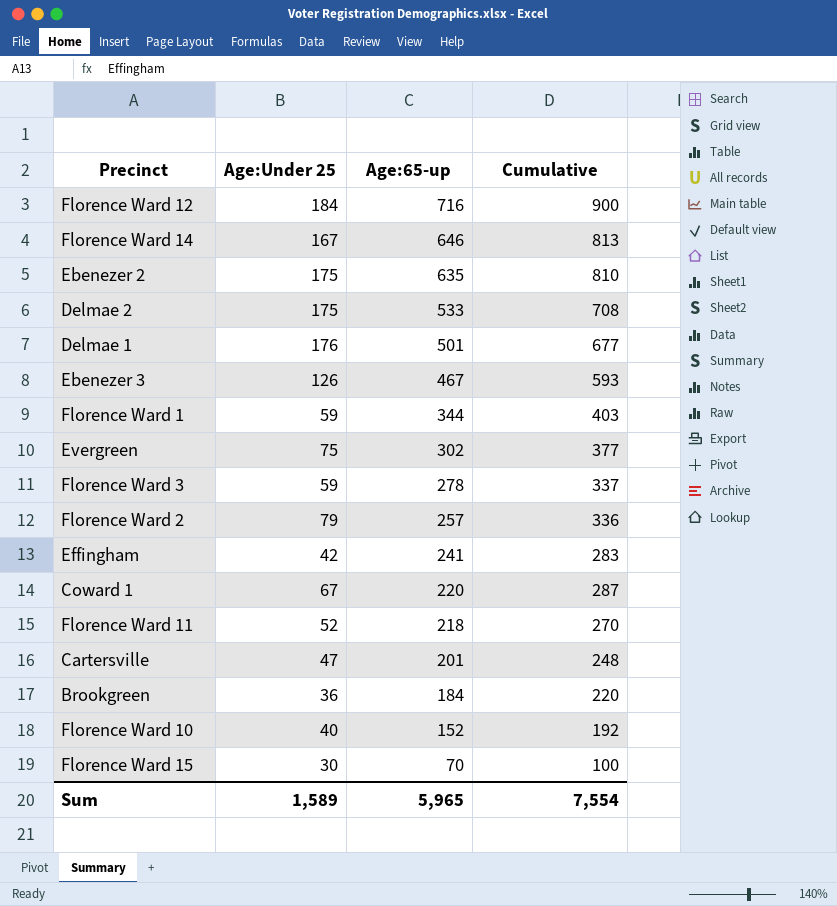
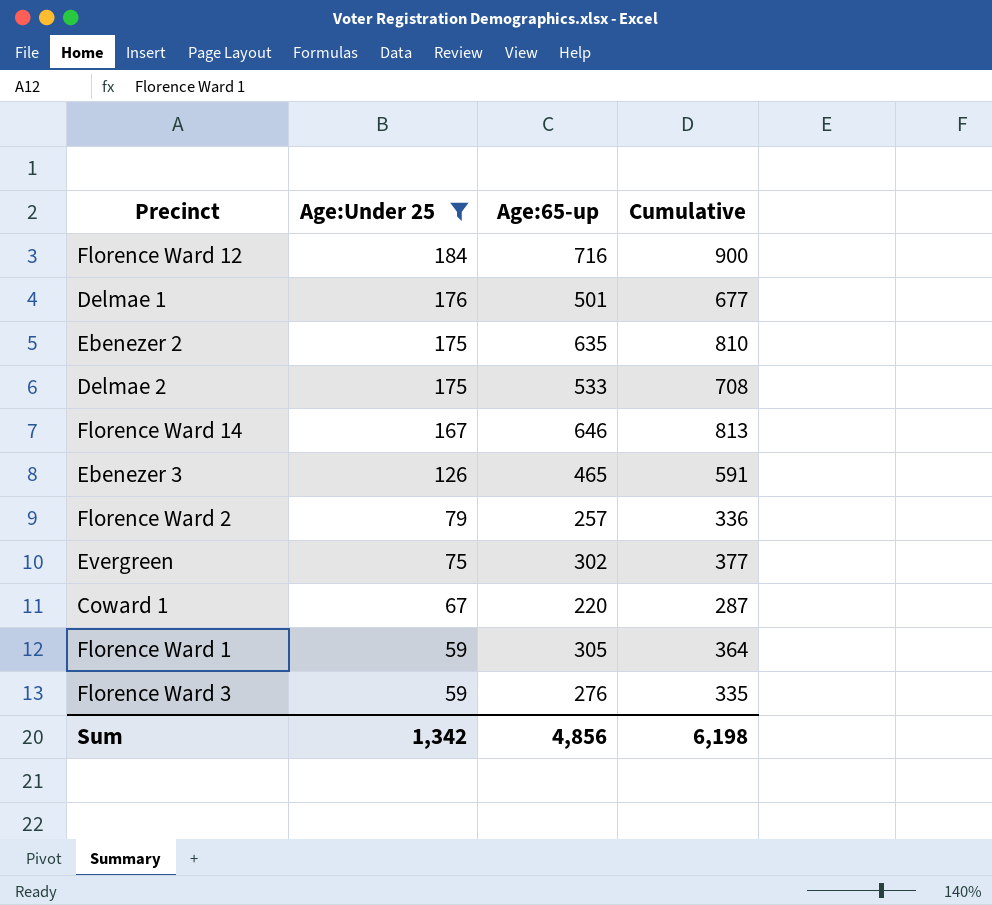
filter: none -> Age:Under 25 >= 59
row order: Age:65-up descending -> Age:Under 25 descending
Ebenezer 3 | Age:65-up: 467 -> 465
Ebenezer 3 | Cumulative: 593 -> 591
Florence Ward 1 | Age:65-up: 344 -> 305
Florence Ward 1 | Cumulative: 403 -> 364
Florence Ward 3 | Age:65-up: 278 -> 276
Florence Ward 3 | Cumulative: 337 -> 335
Sum | Age:Under 25: 1,589 -> 1,342
Sum | Age:65-up: 5,965 -> 4,856
Sum | Cumulative: 7,554 -> 6,198

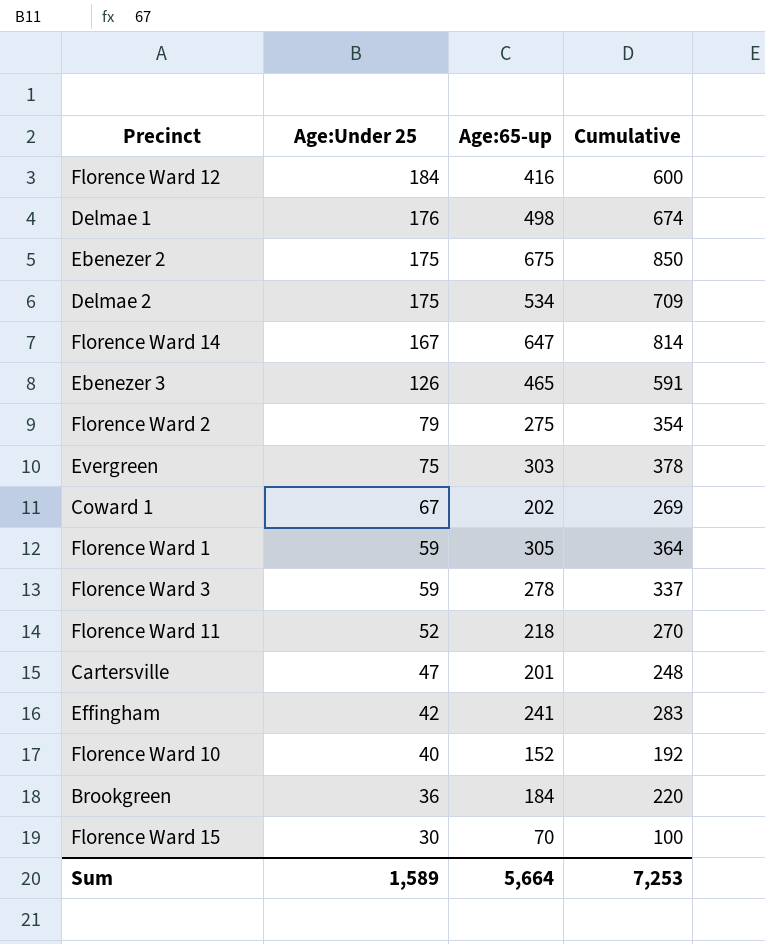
filter: Age:Under 25 >= 59 -> none
Florence Ward 12 | Age:65-up: 716 -> 416
Florence Ward 12 | Cumulative: 900 -> 600
Delmae 1 | Age:65-up: 501 -> 498
Delmae 1 | Cumulative: 677 -> 674
Ebenezer 2 | Age:65-up: 635 -> 675
Ebenezer 2 | Cumulative: 810 -> 850
Delmae 2 | Age:65-up: 533 -> 534
Delmae 2 | Cumulative: 708 -> 709
Florence Ward 14 | Age:65-up: 646 -> 647
Florence Ward 14 | Cumulative: 813 -> 814
Florence Ward 2 | Age:65-up: 257 -> 275
Florence Ward 2 | Cumulative: 336 -> 354
Evergreen | Age:65-up: 302 -> 303
Evergreen | Cumulative: 377 -> 378
Coward 1 | Age:65-up: 220 -> 202
Coward 1 | Cumulative: 287 -> 269
Florence Ward 3 | Age:65-up: 276 -> 278
Florence Ward 3 | Cumulative: 335 -> 337
Sum | Age:Under 25: 1,342 -> 1,589
Sum | Age:65-up: 4,856 -> 5,664
Sum | Cumulative: 6,198 -> 7,253

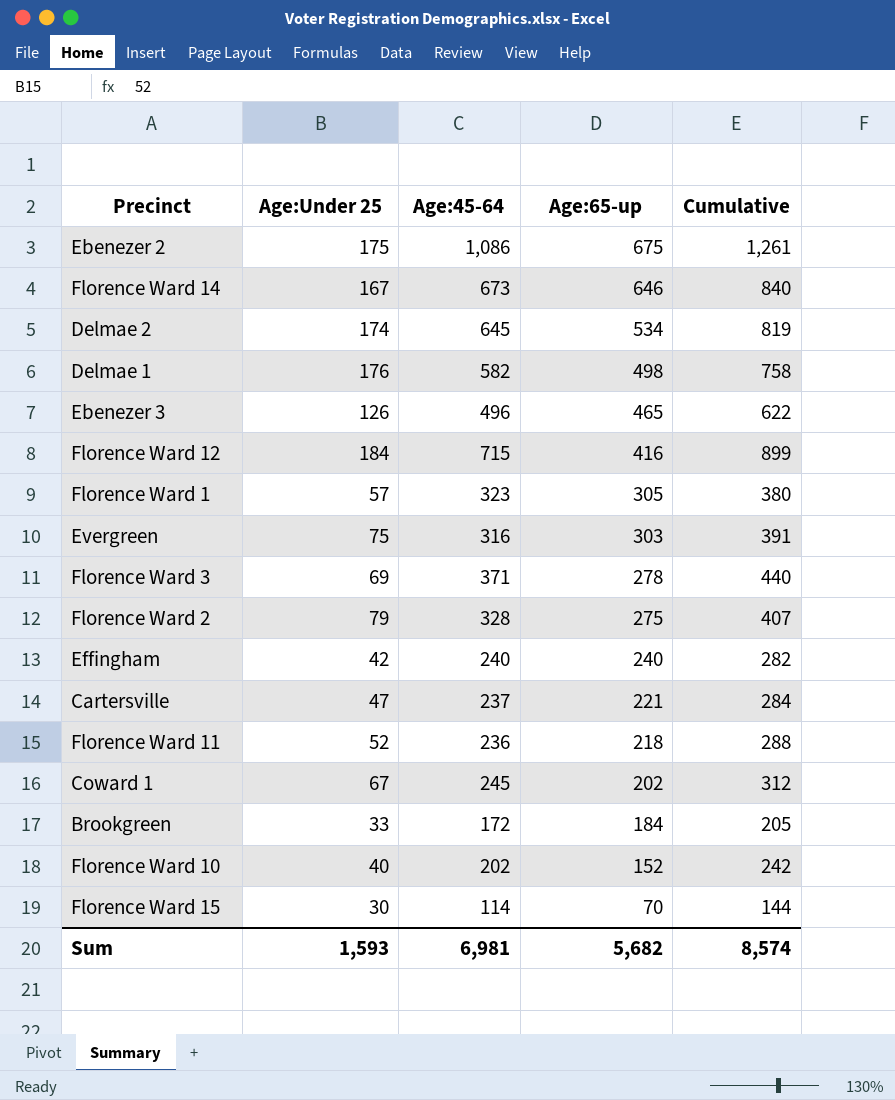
row order: Age:Under 25 descending -> Age:65-up descending
column Age:45-64 | position: none -> 3
column Cumulative | formula: [Age:Under 25] + [Age:65-up] -> [Age:Under 25] + [Age:45-64]
Florence Ward 14 | Age:65-up: 647 -> 646
Delmae 2 | Age:Under 25: 175 -> 174
Florence Ward 1 | Age:Under 25: 59 -> 57
Florence Ward 3 | Age:Under 25: 59 -> 69
Effingham | Age:65-up: 241 -> 240
Cartersville | Age:65-up: 201 -> 221
Brookgreen | Age:Under 25: 36 -> 33
Sum | Age:Under 25: 1,589 -> 1,593
Sum | Age:65-up: 5,664 -> 5,682
Sum | Cumulative: 7,253 -> 8,574

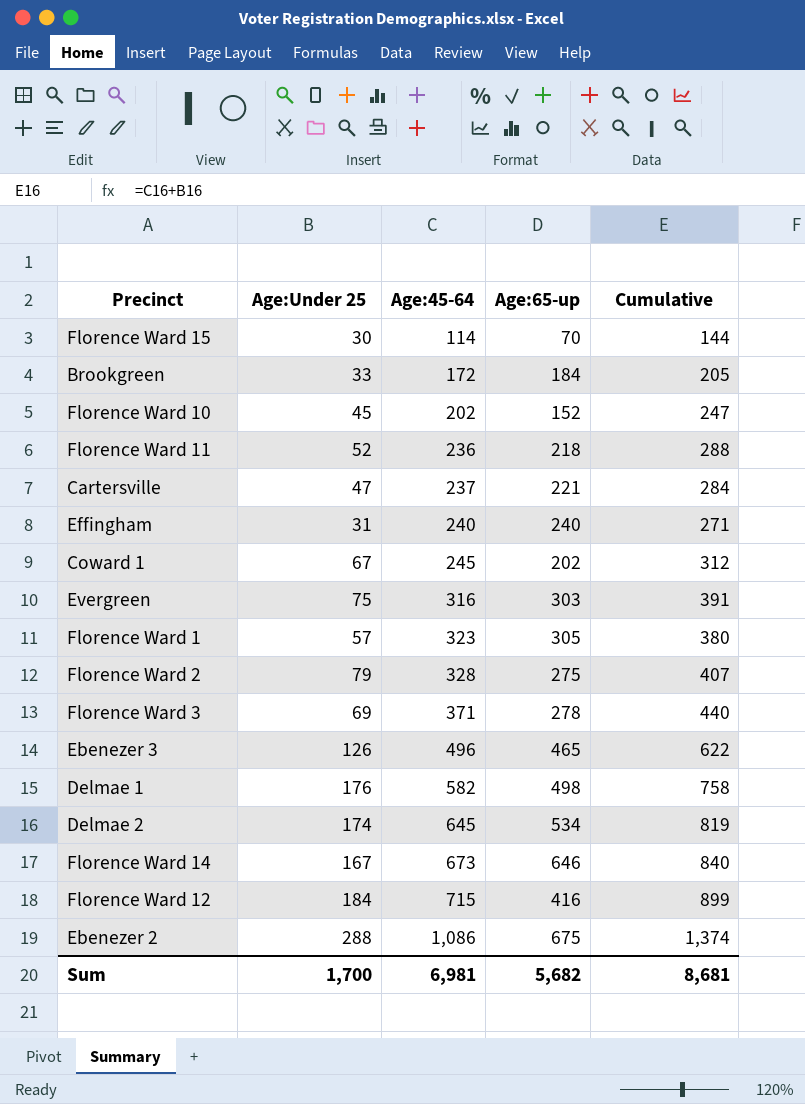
row order: Age:65-up descending -> Age:45-64 ascending
Florence Ward 10 | Age:Under 25: 40 -> 45
Florence Ward 10 | Cumulative: 242 -> 247
Effingham | Age:Under 25: 42 -> 31
Effingham | Cumulative: 282 -> 271
Ebenezer 2 | Age:Under 25: 175 -> 288
Ebenezer 2 | Cumulative: 1,261 -> 1,374
Sum | Age:Under 25: 1,593 -> 1,700
Sum | Cumulative: 8,574 -> 8,681

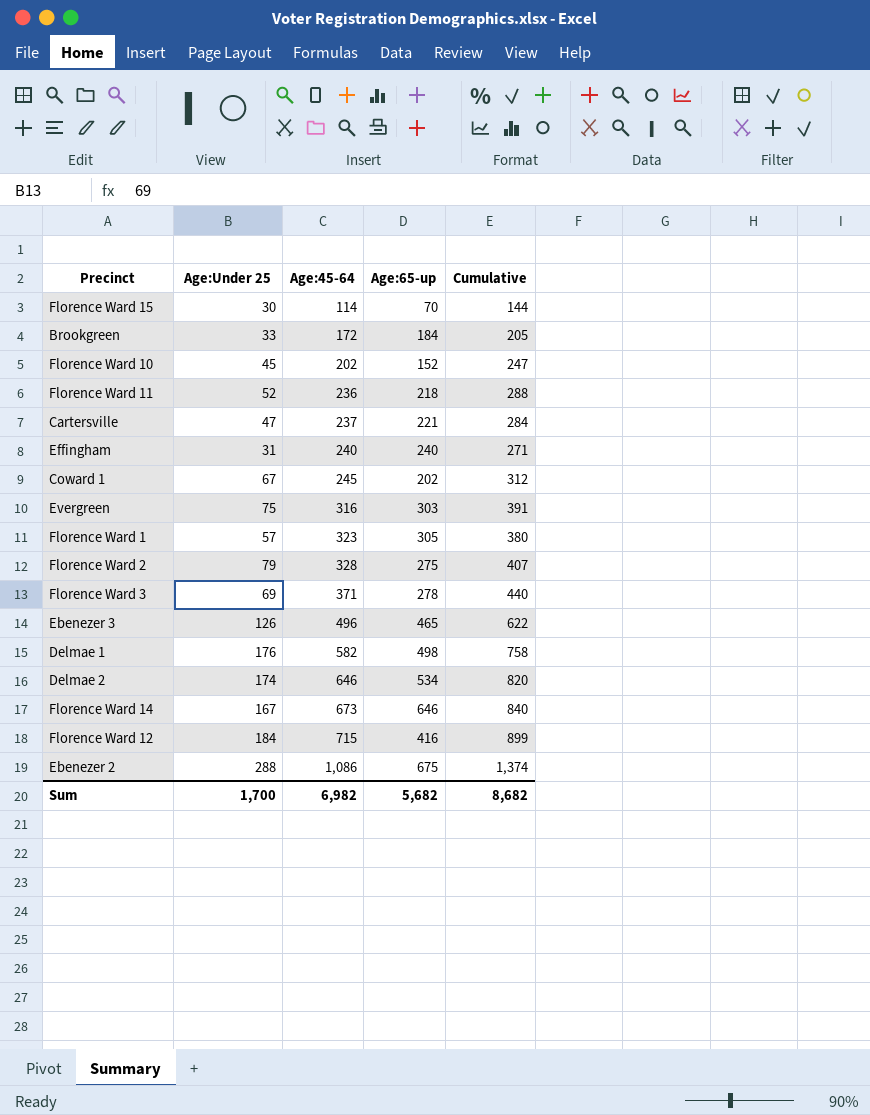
Delmae 2 | Age:45-64: 645 -> 646
Delmae 2 | Cumulative: 819 -> 820
Sum | Age:45-64: 6,981 -> 6,982
Sum | Cumulative: 8,681 -> 8,682

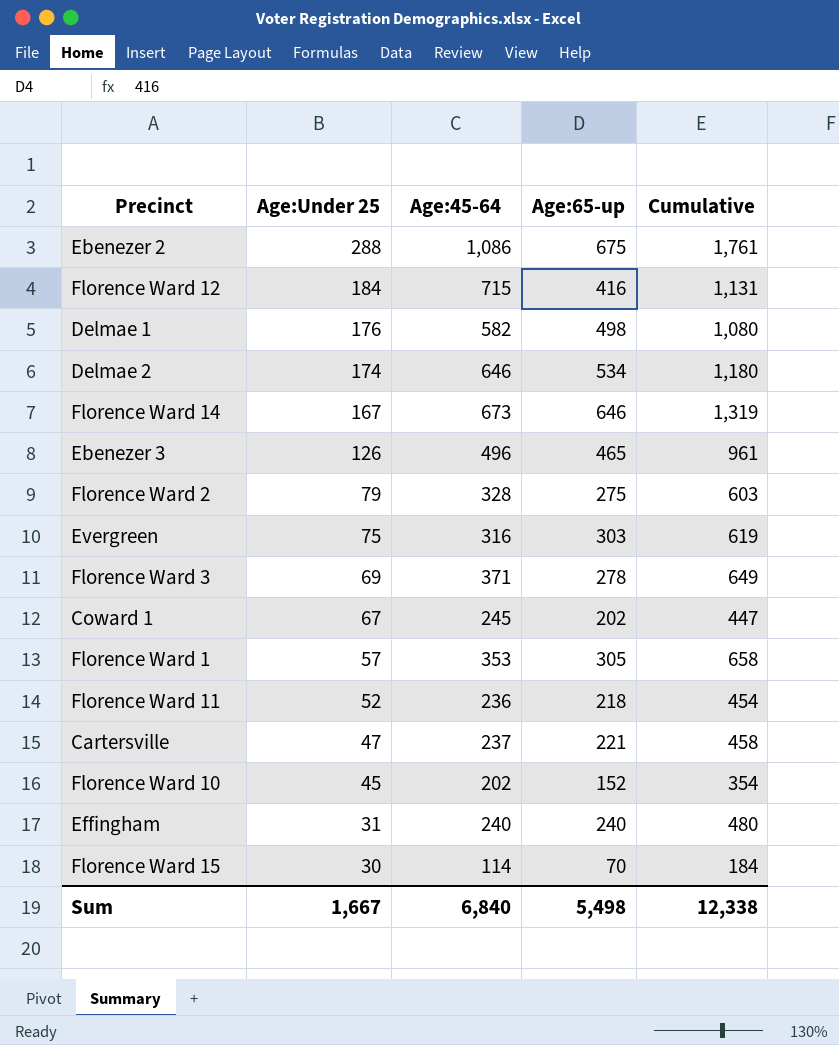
row order: Age:45-64 ascending -> Age:Under 25 descending
column Cumulative | formula: [Age:Under 25] + [Age:45-64] -> [Age:45-64] + [Age:65-up]
row Brookgreen: 33 | 172 | 184 | 205 -> none
Florence Ward 1 | Age:45-64: 323 -> 353
Sum | Age:Under 25: 1,700 -> 1,667
Sum | Age:45-64: 6,982 -> 6,840
Sum | Age:65-up: 5,682 -> 5,498
Sum | Cumulative: 8,682 -> 12,338

